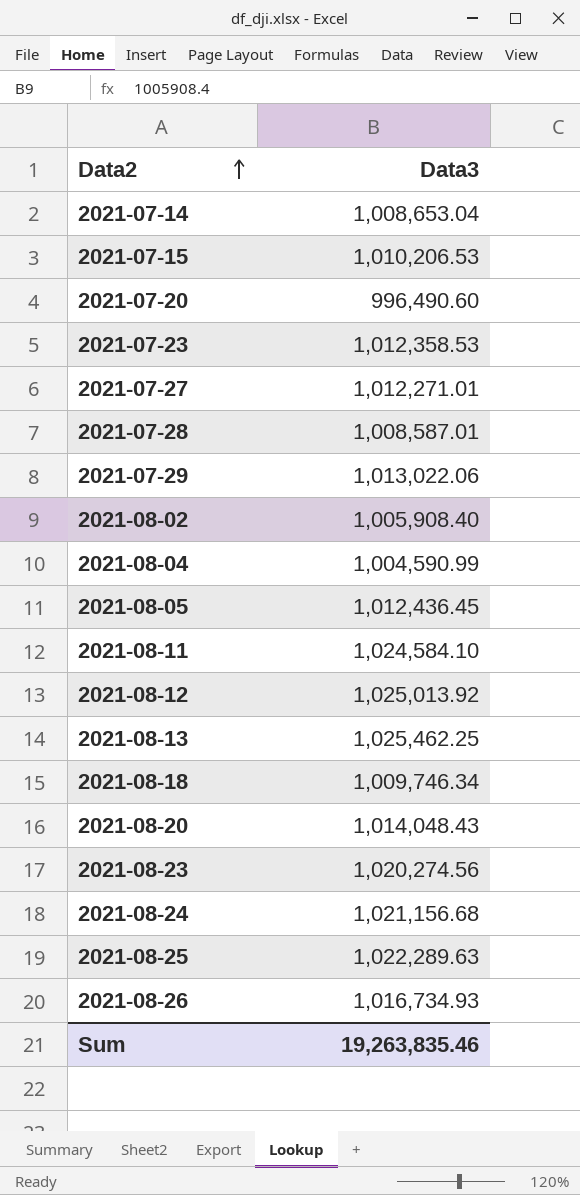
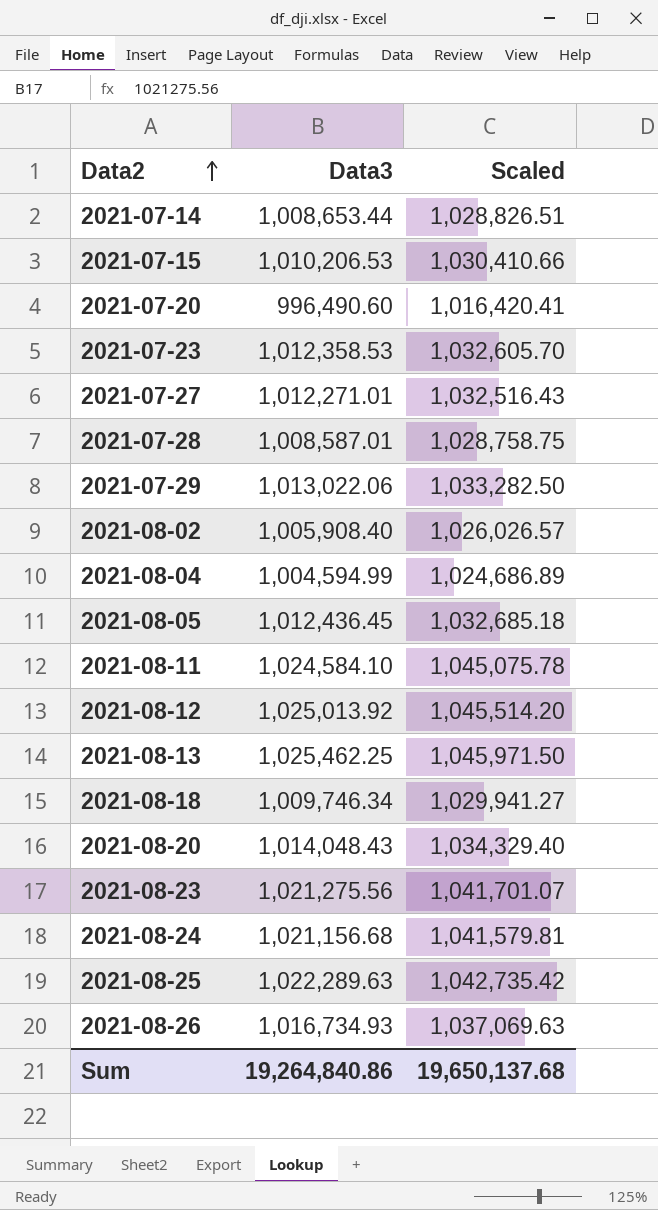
column Scaled | formula: none -> [Data3] * 1.02
2021-07-14 | Data3: 1,008,653.04 -> 1,008,653.44
2021-08-04 | Data3: 1,004,590.99 -> 1,004,594.99
2021-08-23 | Data3: 1,020,274.56 -> 1,021,275.56
Sum | Data3: 19,263,835.46 -> 19,264,840.86

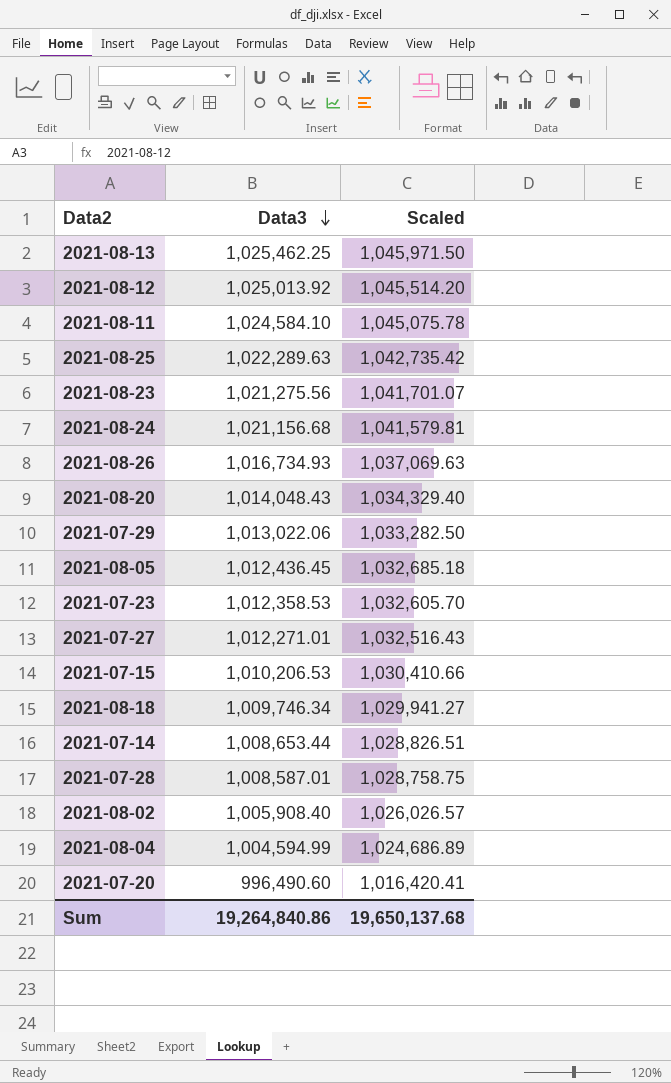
row order: Data2 ascending -> Data3 descending

